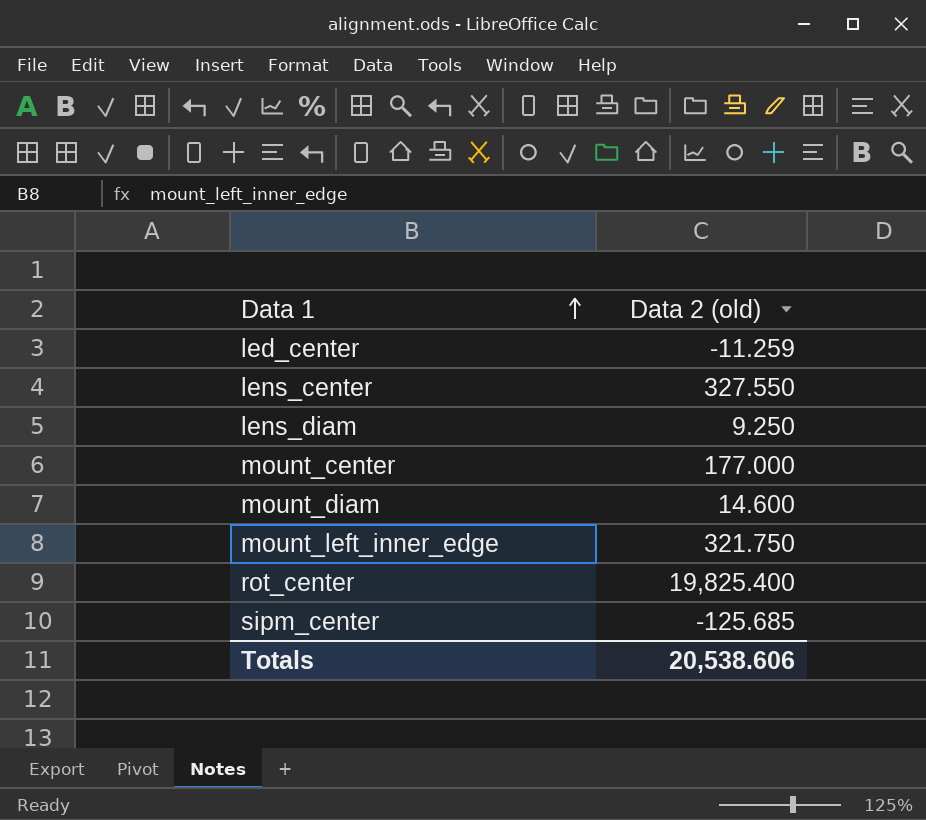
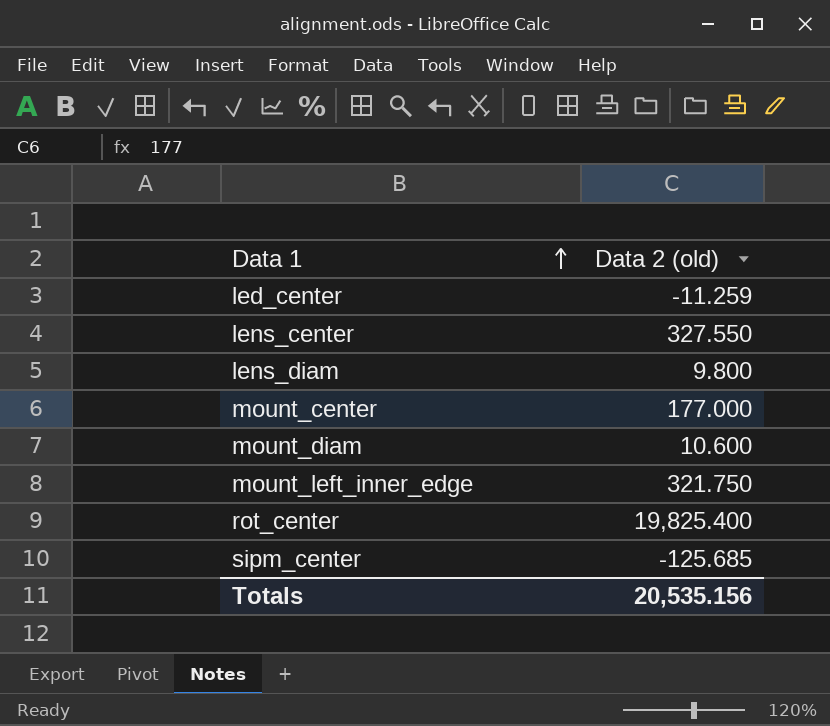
lens_diam | Data 2 (old): 9.250 -> 9.800
mount_diam | Data 2 (old): 14.600 -> 10.600
Totals | Data 2 (old): 20,538.606 -> 20,535.156

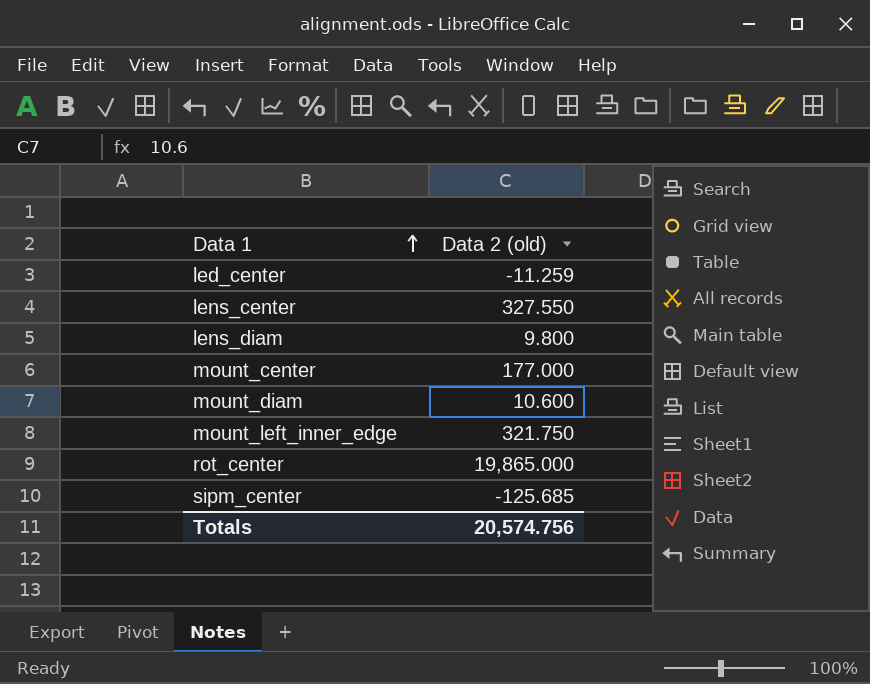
rot_center | Data 2 (old): 19,825.400 -> 19,865.000
Totals | Data 2 (old): 20,535.156 -> 20,574.756

